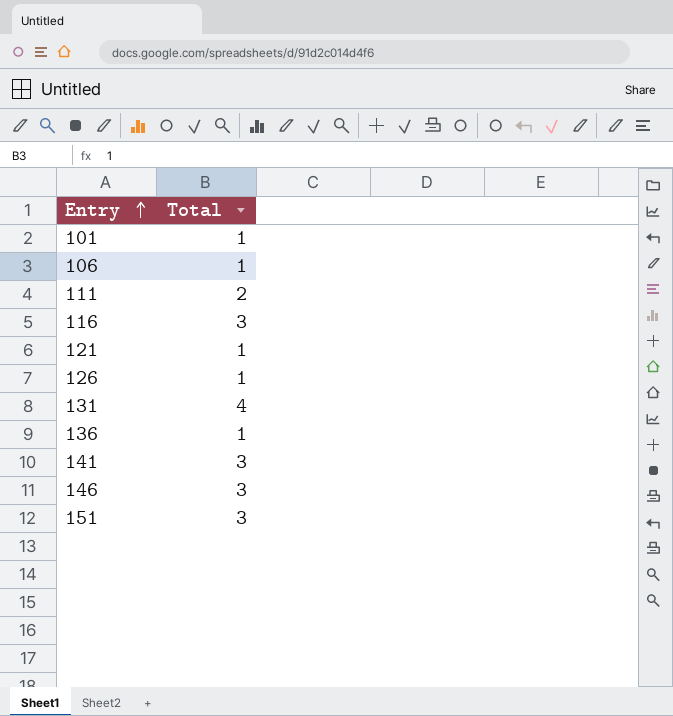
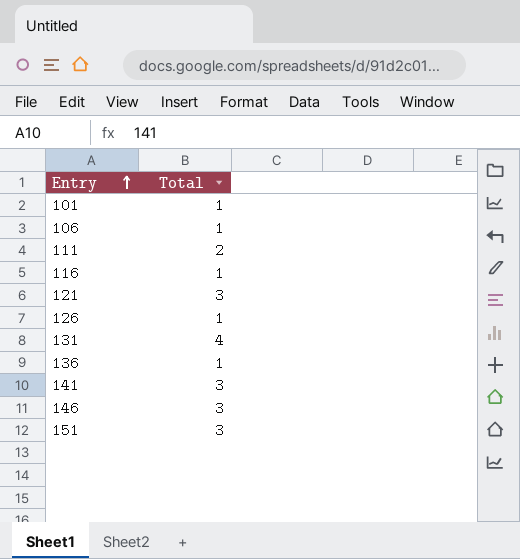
116 | Total: 3 -> 1
121 | Total: 1 -> 3

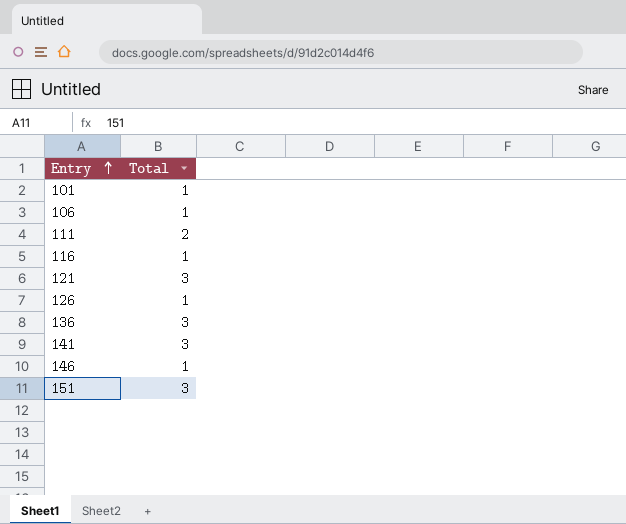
row 131: 4 -> none
136 | Total: 1 -> 3
146 | Total: 3 -> 1

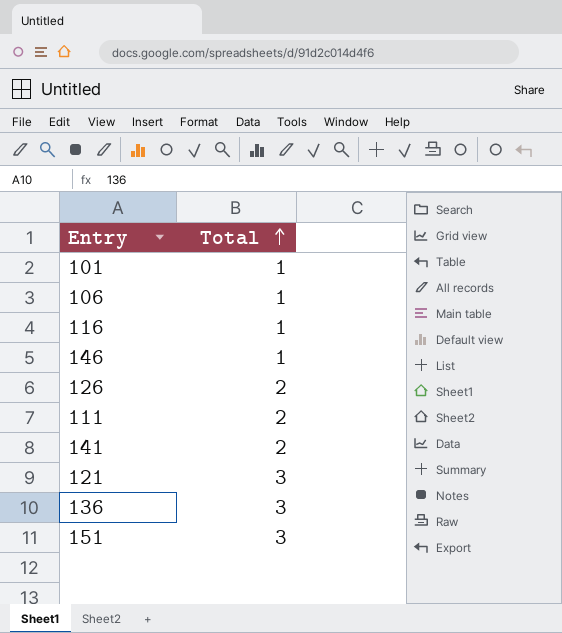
row order: Entry ascending -> Total ascending
126 | Total: 1 -> 2
141 | Total: 3 -> 2

